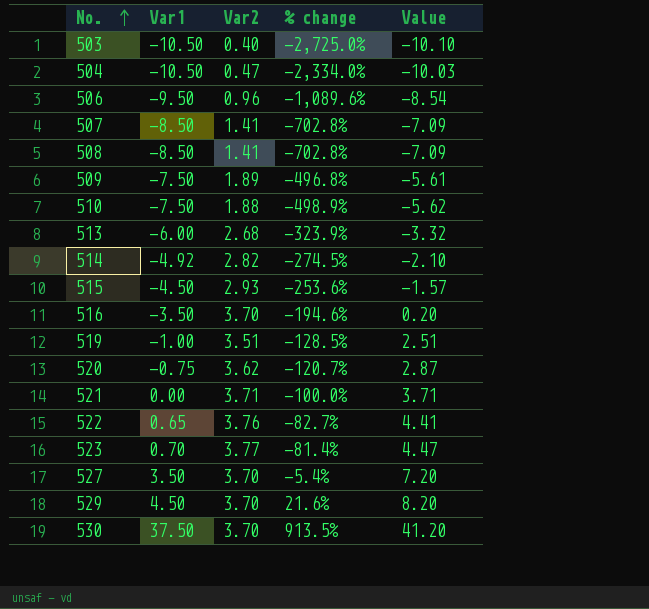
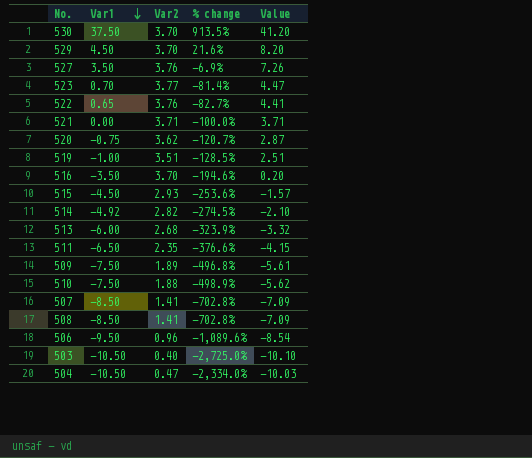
row order: No. ascending -> Var1 descending
527 | Var2: 3.70 -> 3.76
527 | % change: -5.4% -> -6.9%
527 | Value: 7.20 -> 7.26
row 511: none -> -6.50 | 2.35 | -376.6% | -4.15

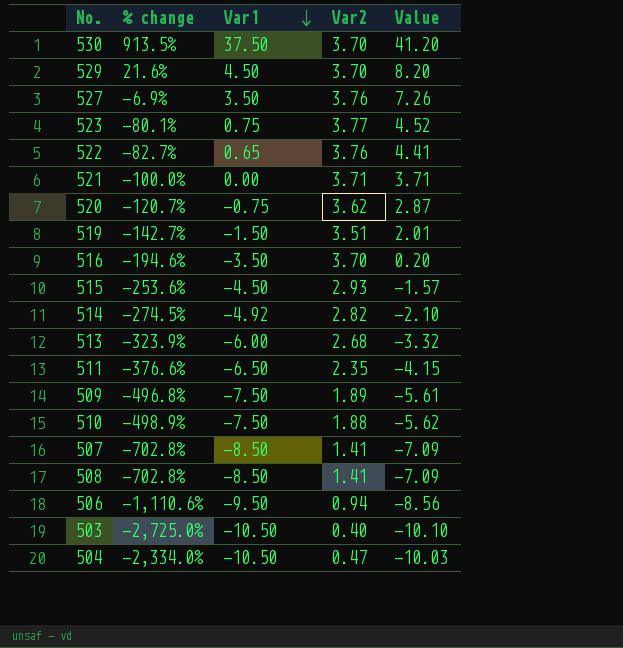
column % change | position: 4 -> 2
523 | % change: -81.4% -> -80.1%
523 | Var1: 0.70 -> 0.75
523 | Value: 4.47 -> 4.52
519 | % change: -128.5% -> -142.7%
519 | Var1: -1.00 -> -1.50
519 | Value: 2.51 -> 2.01
506 | % change: -1,089.6% -> -1,110.6%
506 | Var2: 0.96 -> 0.94
506 | Value: -8.54 -> -8.56

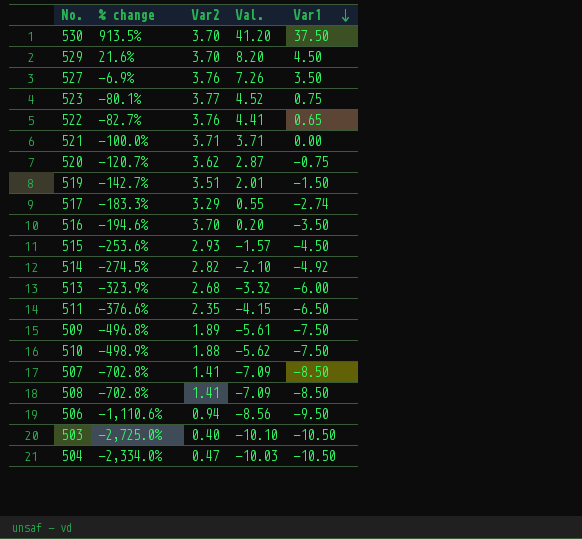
column name: Value -> Val.
column Var1 | position: 3 -> 5
row 517: none -> -183.3% | 3.29 | 0.55 | -2.74

